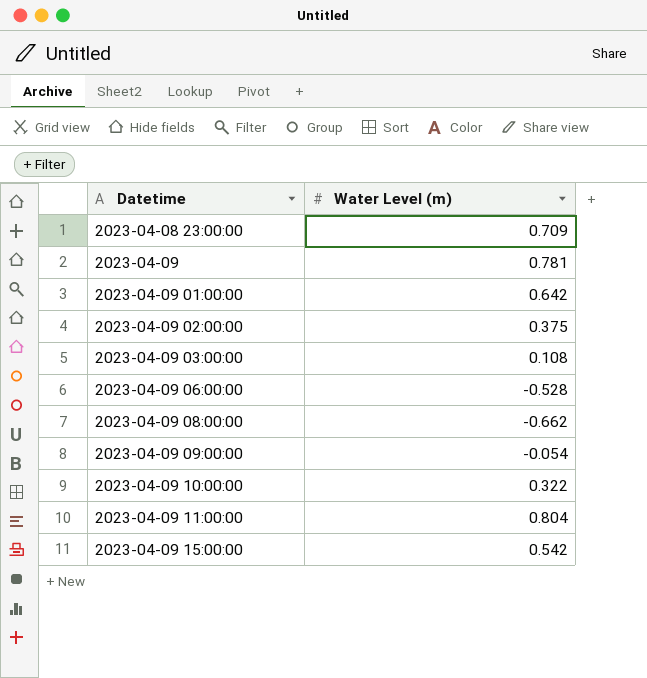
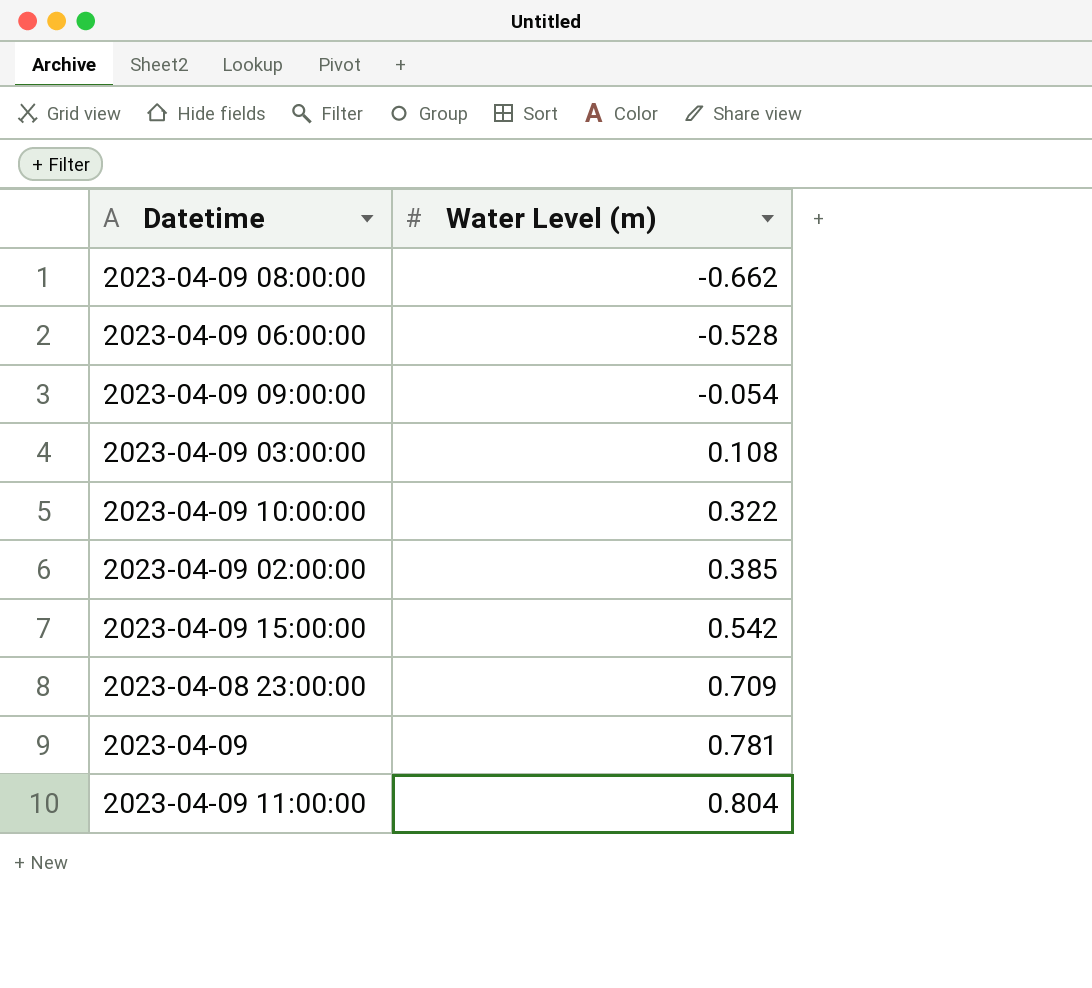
row order: Datetime ascending -> Water Level (m) ascending
row 2023-04-09 01:00:00: 0.642 -> none
2023-04-09 02:00:00 | Water Level (m): 0.375 -> 0.385

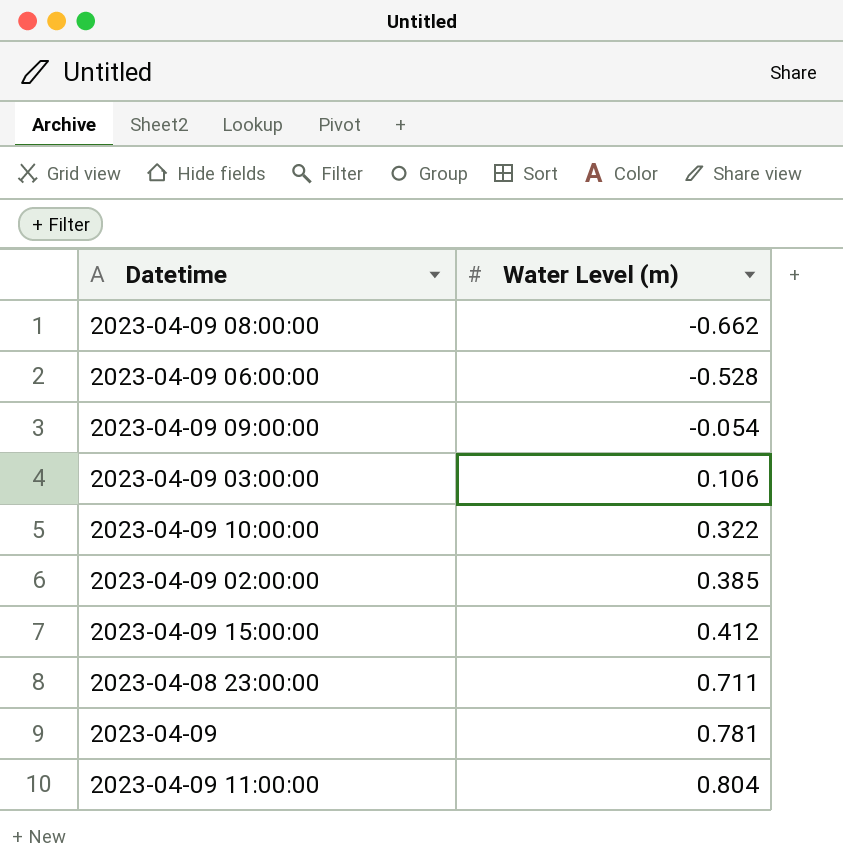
2023-04-09 03:00:00 | Water Level (m): 0.108 -> 0.106
2023-04-09 15:00:00 | Water Level (m): 0.542 -> 0.412
2023-04-08 23:00:00 | Water Level (m): 0.709 -> 0.711

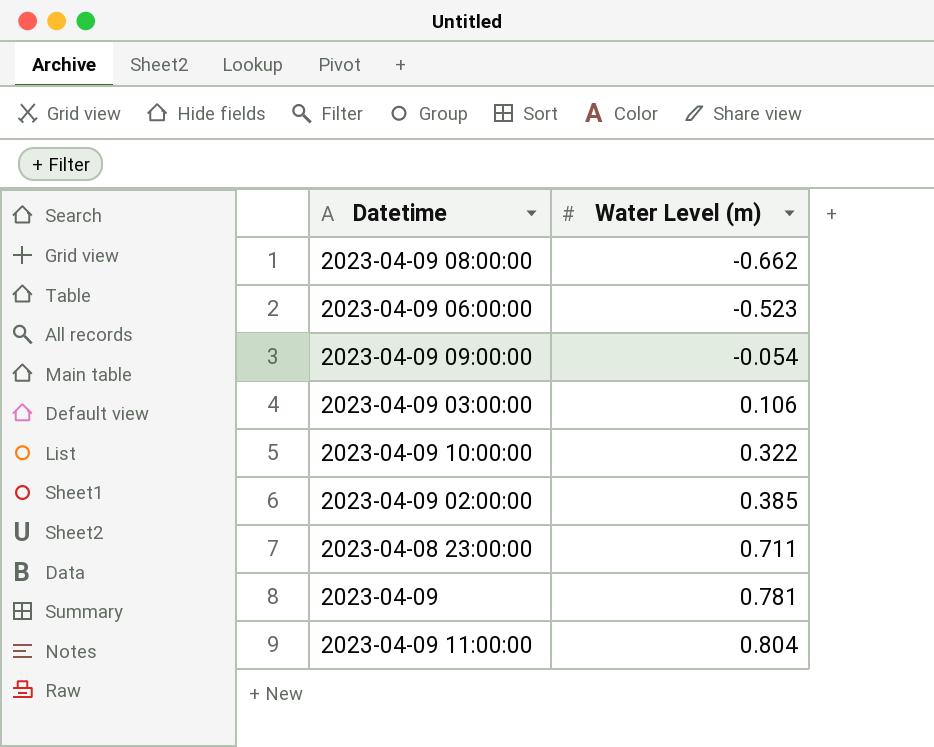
row 2023-04-09 15:00:00: 0.412 -> none
2023-04-09 06:00:00 | Water Level (m): -0.528 -> -0.523

